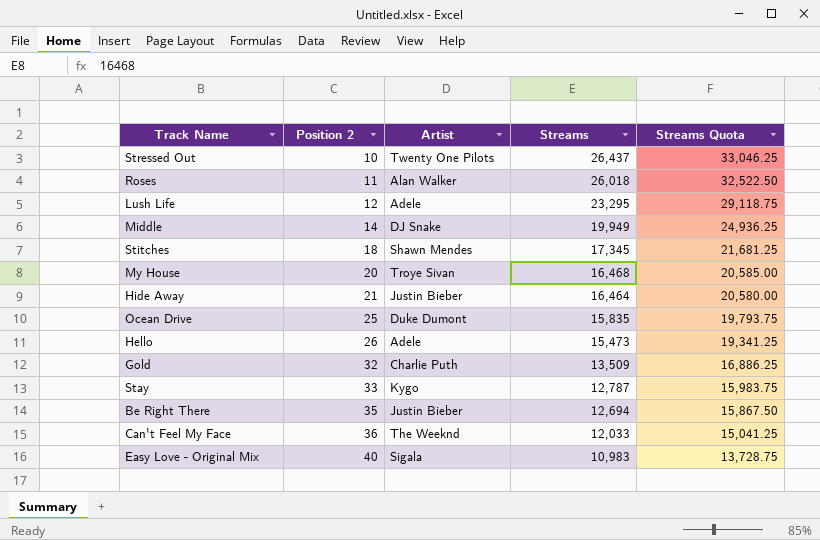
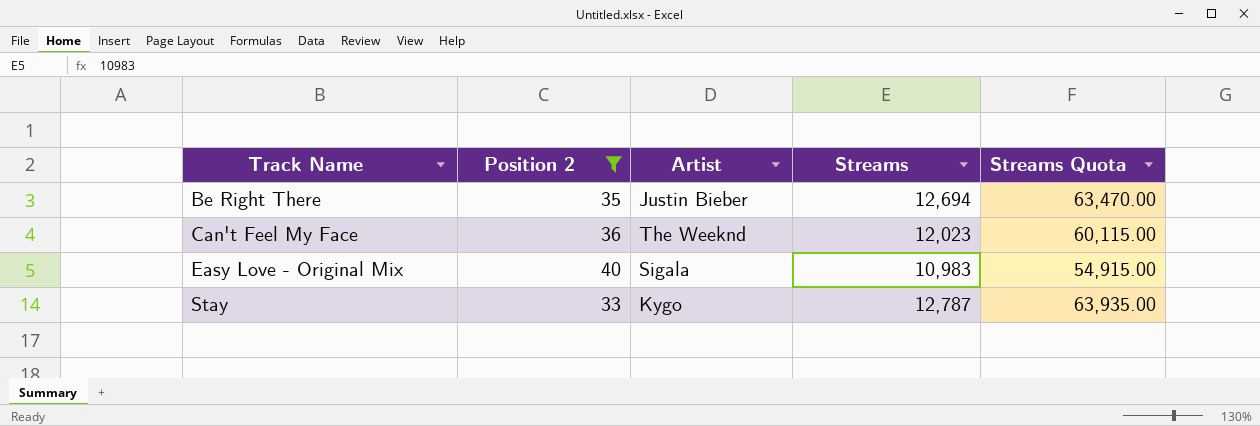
filter: none -> Position 2 >= 33
row order: Position 2 ascending -> Track Name ascending
column Streams Quota | formula: [Streams] * 1.25 -> [Streams] * 5
Can't Feel My Face | Streams: 12,033 -> 12,023

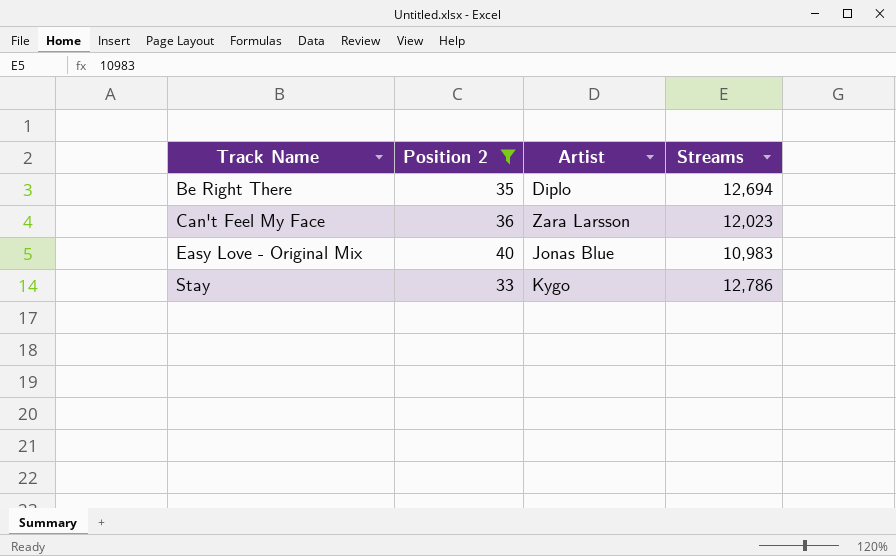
column Streams Quota | formula: [Streams] * 5 -> none
Be Right There | Artist: Justin Bieber -> Diplo
Can't Feel My Face | Artist: The Weeknd -> Zara Larsson
Easy Love - Original Mix | Artist: Sigala -> Jonas Blue
Stay | Streams: 12,787 -> 12,786

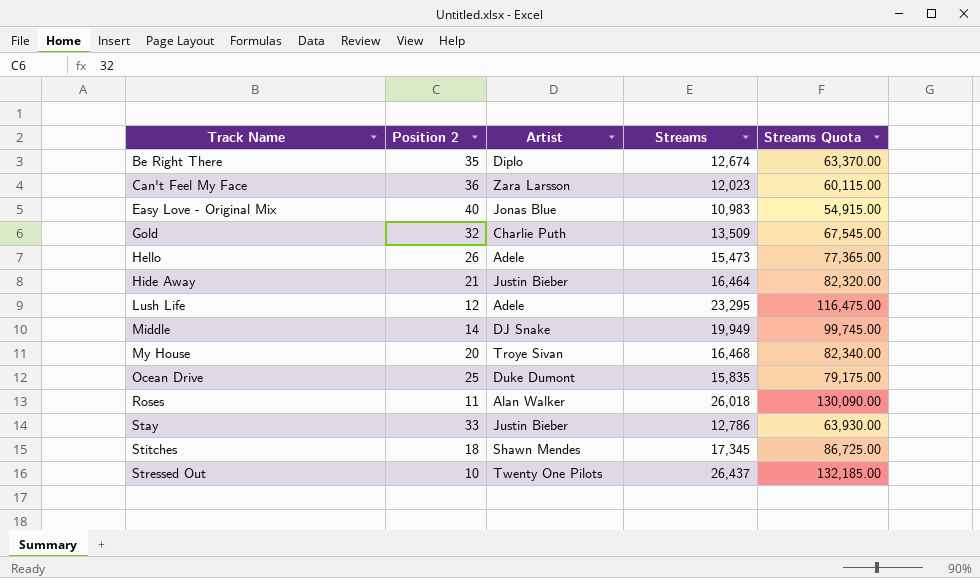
filter: Position 2 >= 33 -> none
column Streams Quota | formula: none -> [Streams] * 5
Be Right There | Streams: 12,694 -> 12,674
Stay | Artist: Kygo -> Justin Bieber

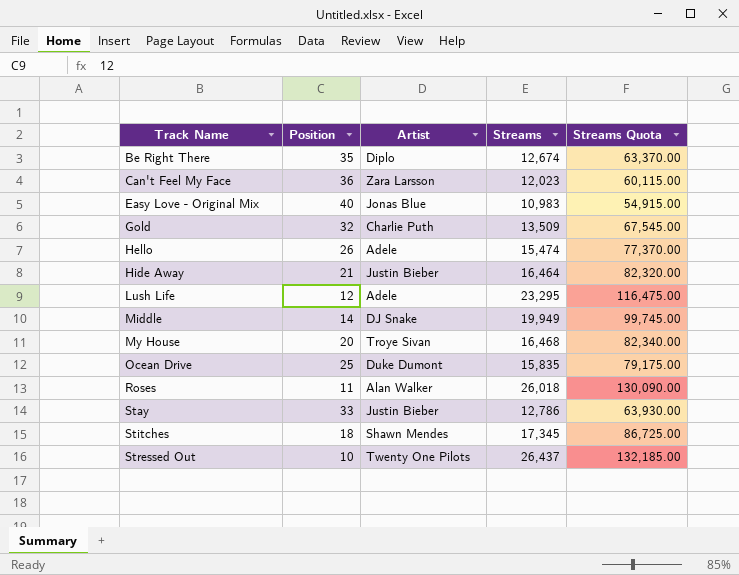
column name: Position 2 -> Position
Hello | Streams: 15,473 -> 15,474
Hello | Streams Quota: 77,365.00 -> 77,370.00

